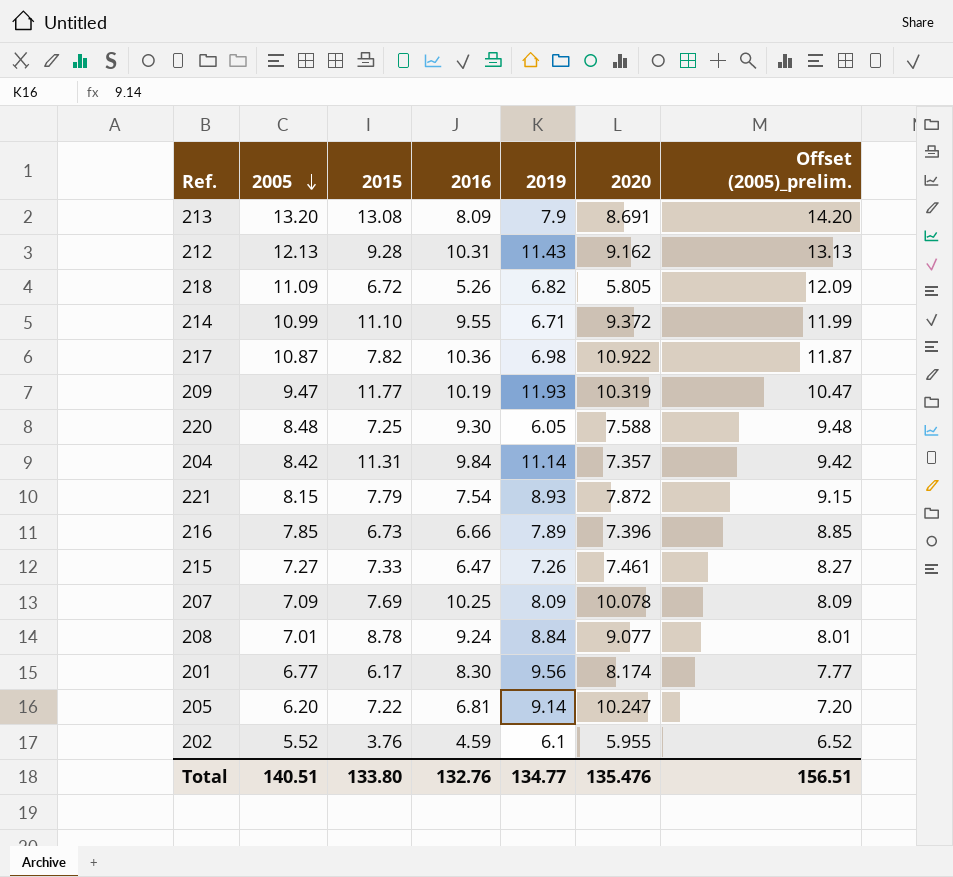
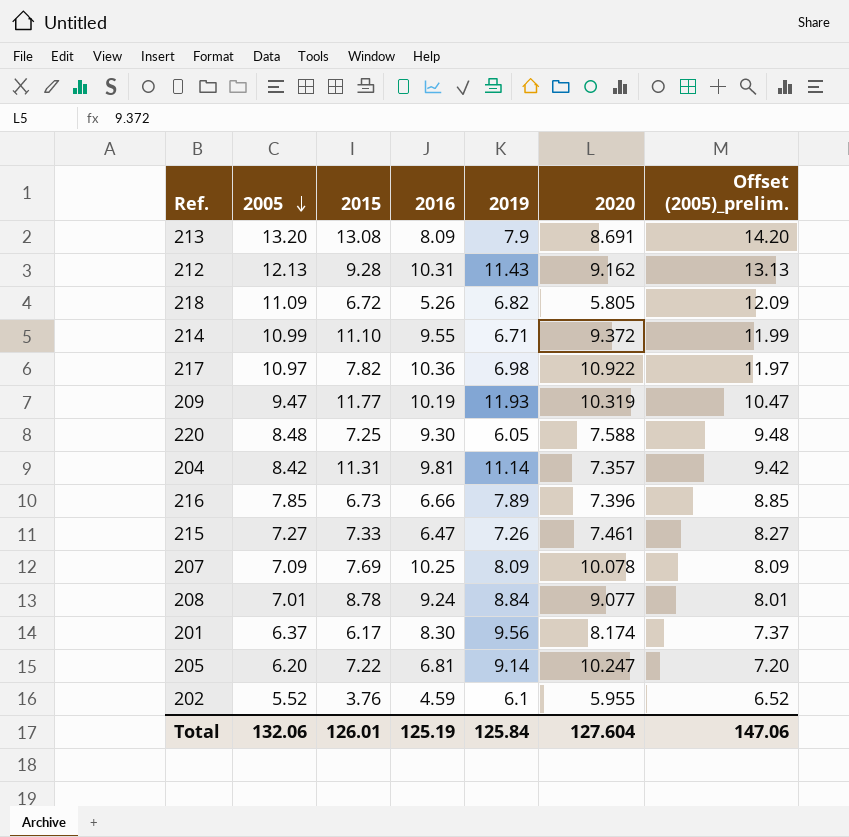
row 221: 8.15 | 7.79 | 7.54 | 8.93 | 7.872 | 9.15 -> none
217 | 2005: 10.87 -> 10.97
217 | Offset (2005)_prelim.: 11.87 -> 11.97
204 | 2016: 9.84 -> 9.81
201 | 2005: 6.77 -> 6.37
201 | Offset (2005)_prelim.: 7.77 -> 7.37
Total | 2005: 140.51 -> 132.06
Total | 2015: 133.80 -> 126.01
Total | 2016: 132.76 -> 125.19
Total | 2019: 134.77 -> 125.84
Total | 2020: 135.476 -> 127.604
Total | Offset (2005)_prelim.: 156.51 -> 147.06

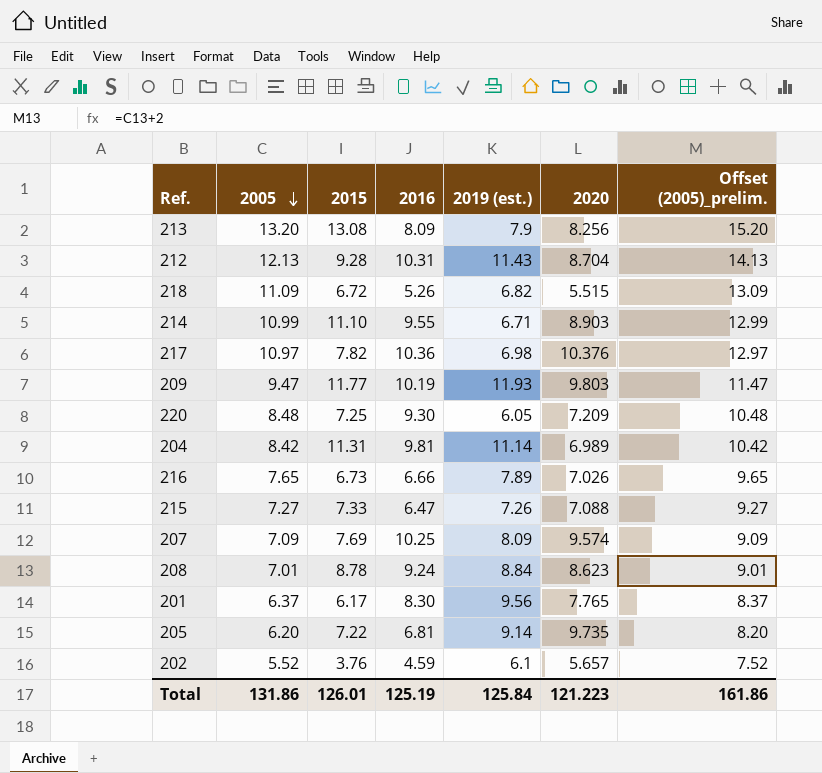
column name: 2019 -> 2019 (est.)
column Offset (2005)_prelim. | formula: [2005] + 1 -> [2005] + 2
213 | 2020: 8.691 -> 8.256
212 | 2020: 9.162 -> 8.704
218 | 2020: 5.805 -> 5.515
214 | 2020: 9.372 -> 8.903
217 | 2020: 10.922 -> 10.376
209 | 2020: 10.319 -> 9.803
220 | 2020: 7.588 -> 7.209
204 | 2020: 7.357 -> 6.989
216 | 2005: 7.85 -> 7.65
216 | 2020: 7.396 -> 7.026
215 | 2020: 7.461 -> 7.088
207 | 2020: 10.078 -> 9.574
208 | 2020: 9.077 -> 8.623
201 | 2020: 8.174 -> 7.765
205 | 2020: 10.247 -> 9.735
202 | 2020: 5.955 -> 5.657
Total | 2005: 132.06 -> 131.86
Total | 2020: 127.604 -> 121.223
Total | Offset (2005)_prelim.: 147.06 -> 161.86

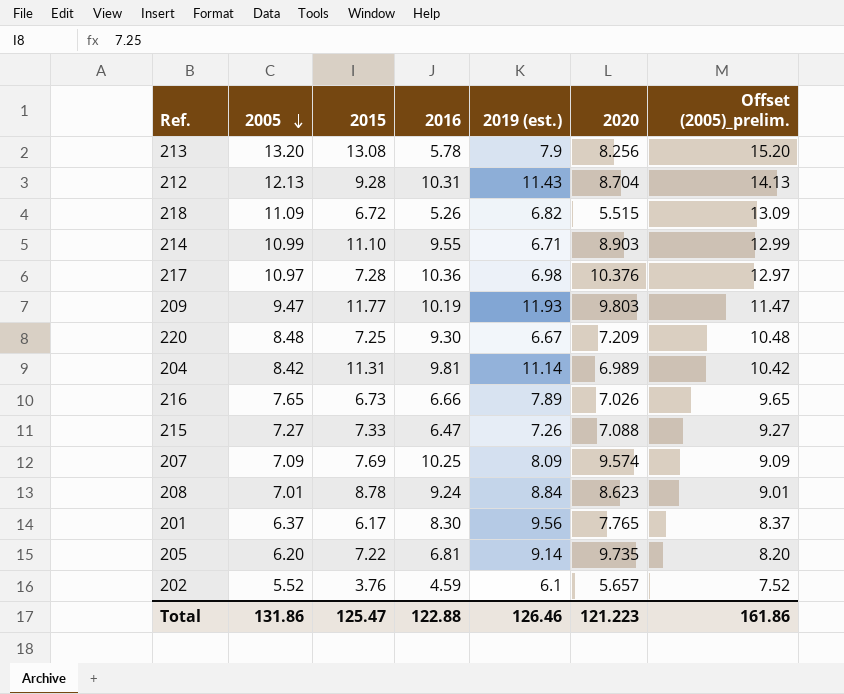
213 | 2016: 8.09 -> 5.78
217 | 2015: 7.82 -> 7.28
220 | 2019 (est.): 6.05 -> 6.67
Total | 2015: 126.01 -> 125.47
Total | 2016: 125.19 -> 122.88
Total | 2019 (est.): 125.84 -> 126.46

